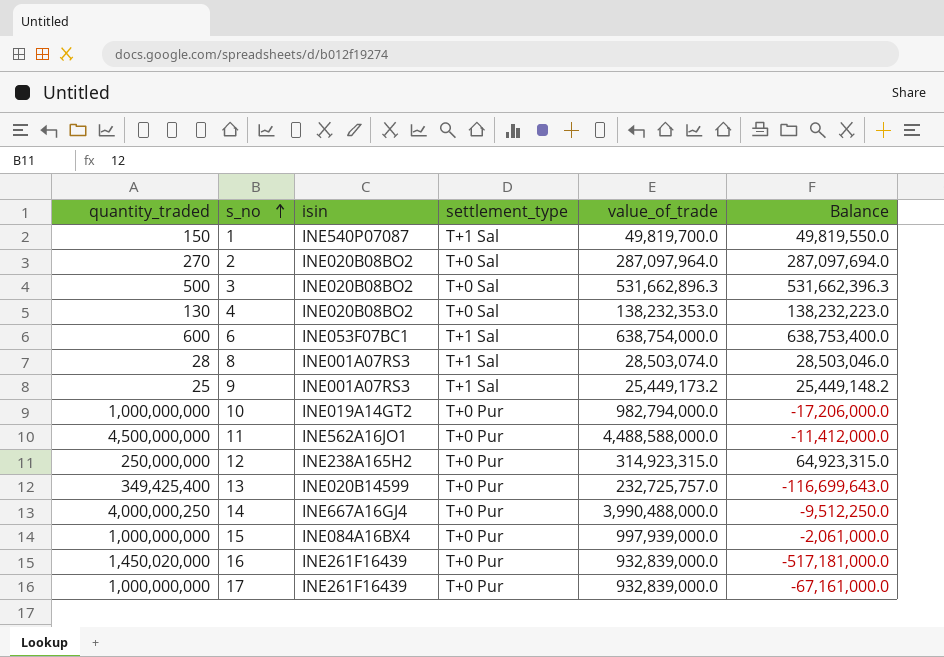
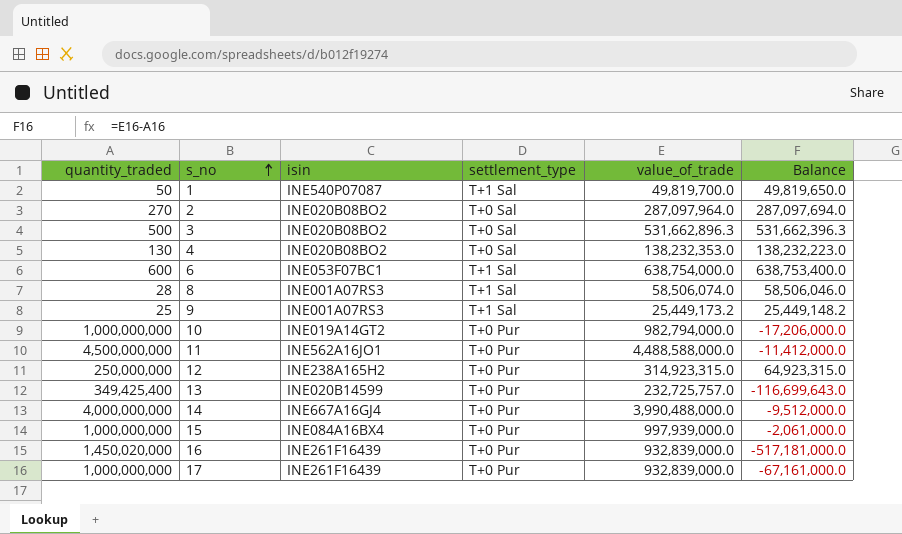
1 | quantity_traded: 150 -> 50
1 | Balance: 49,819,550.0 -> 49,819,650.0
8 | value_of_trade: 28,503,074.0 -> 58,506,074.0
8 | Balance: 28,503,046.0 -> 58,506,046.0
14 | quantity_traded: 4,000,000,250 -> 4,000,000,000
14 | Balance: -9,512,250.0 -> -9,512,000.0

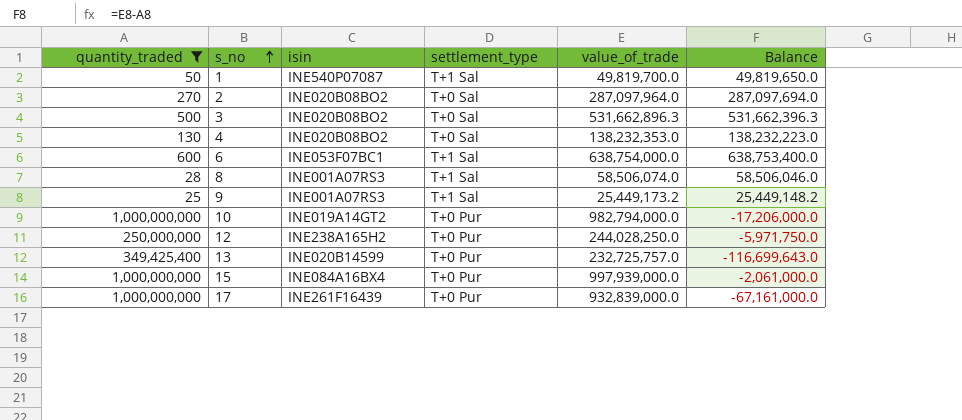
filter: none -> quantity_traded <= 1,000,000,000
12 | value_of_trade: 314,923,315.0 -> 244,028,250.0
12 | Balance: 64,923,315.0 -> -5,971,750.0

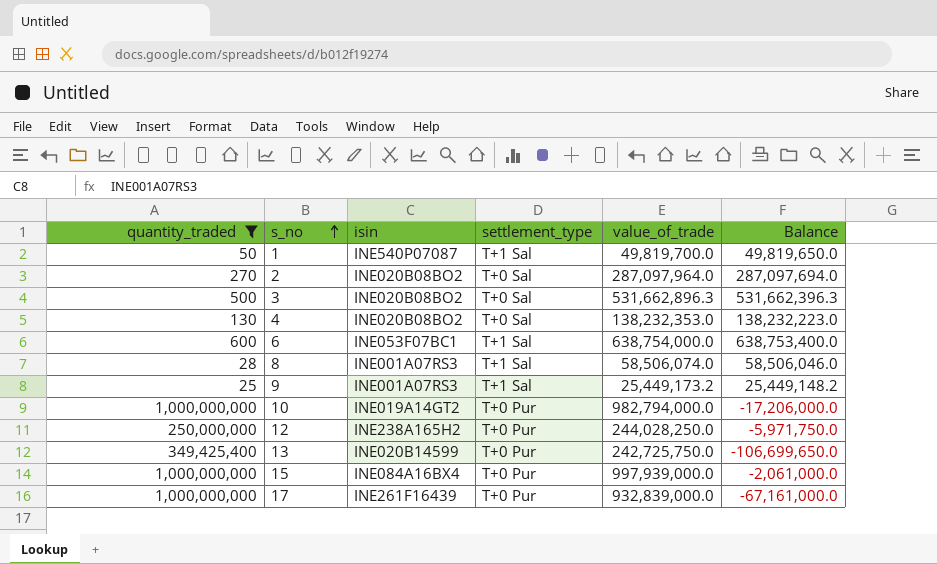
13 | value_of_trade: 232,725,757.0 -> 242,725,750.0
13 | Balance: -116,699,643.0 -> -106,699,650.0

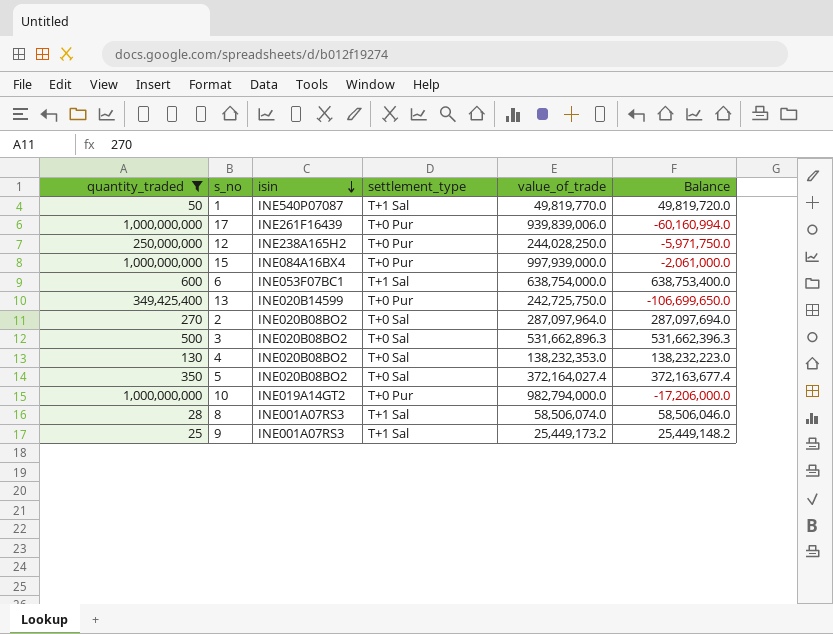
row order: s_no ascending -> isin descending
1 | value_of_trade: 49,819,700.0 -> 49,819,770.0
1 | Balance: 49,819,650.0 -> 49,819,720.0
17 | value_of_trade: 932,839,000.0 -> 939,839,006.0
17 | Balance: -67,161,000.0 -> -60,160,994.0
row 5: none -> 350 | INE020B08BO2 | T+0 Sal | 372,164,027.4 | 372,163,677.4

